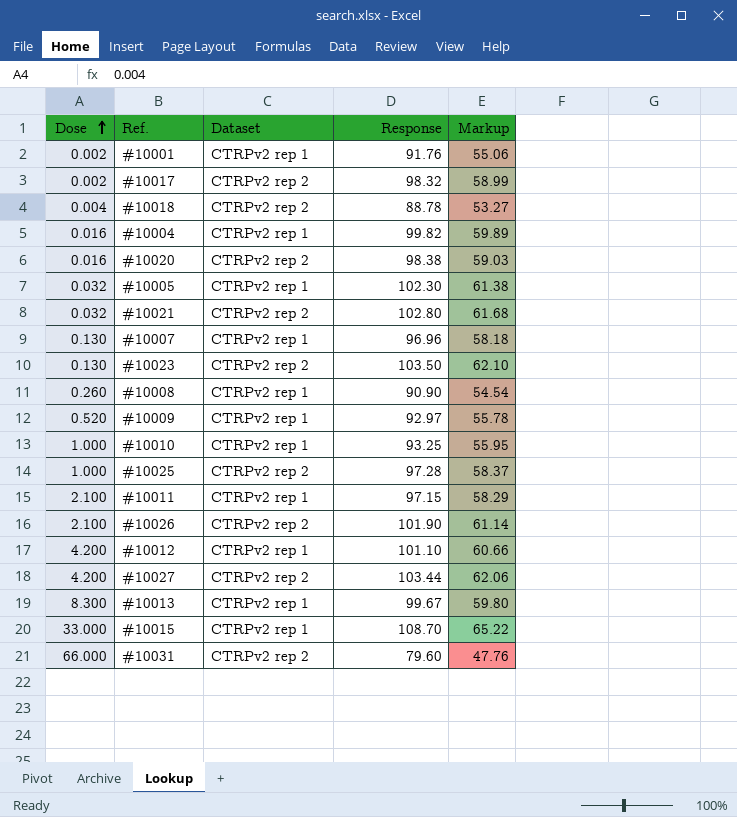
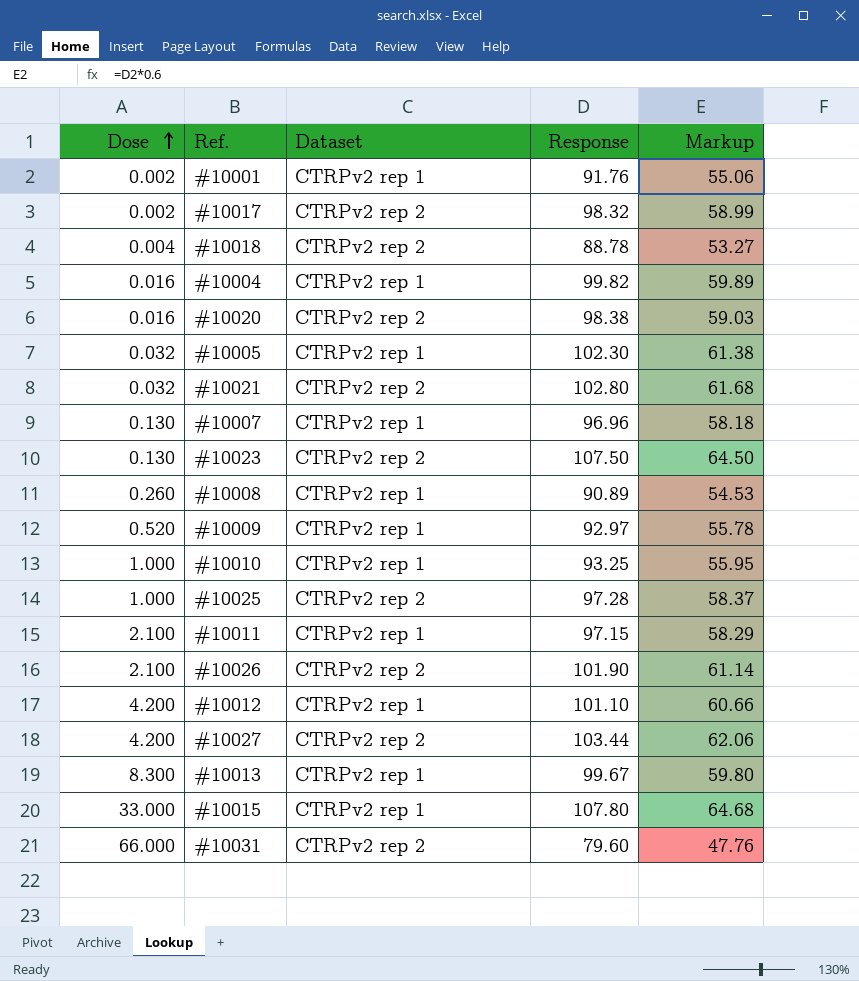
#10023 | Response: 103.50 -> 107.50
#10023 | Markup: 62.10 -> 64.50
#10008 | Response: 90.90 -> 90.89
#10008 | Markup: 54.54 -> 54.53
#10015 | Response: 108.70 -> 107.80
#10015 | Markup: 65.22 -> 64.68

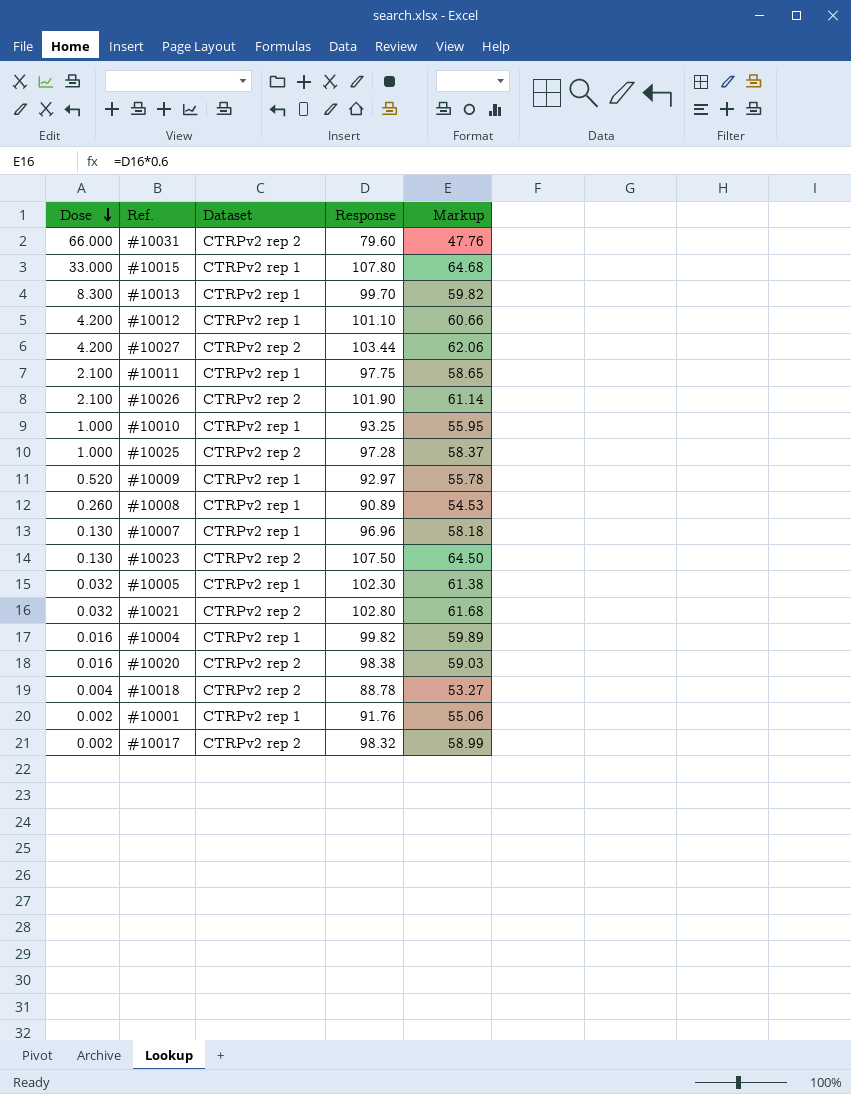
row order: Dose ascending -> Dose descending
#10013 | Response: 99.67 -> 99.70
#10013 | Markup: 59.80 -> 59.82
#10011 | Response: 97.15 -> 97.75
#10011 | Markup: 58.29 -> 58.65

